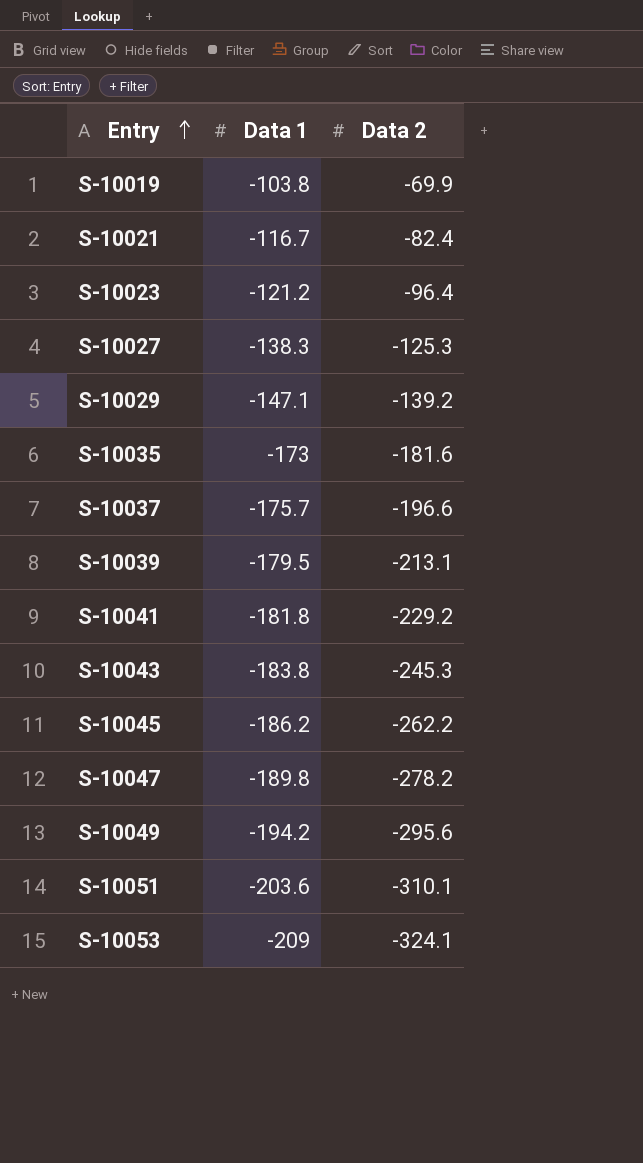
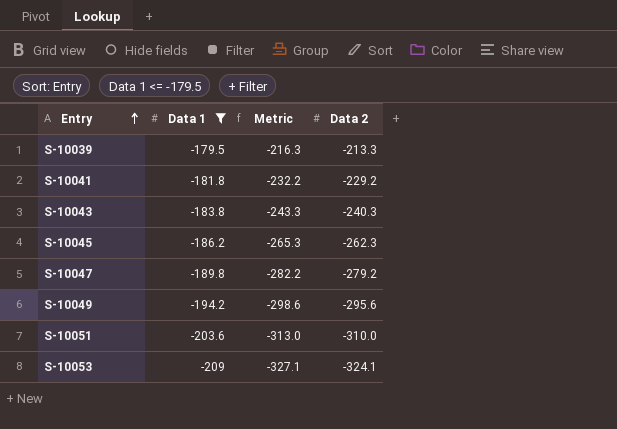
filter: none -> Data 1 <= -179.5
column Metric | formula: none -> [Data 2] - 3
S-10039 | Data 2: -213.1 -> -213.3
S-10043 | Data 2: -245.3 -> -240.3
S-10045 | Data 2: -262.2 -> -262.3
S-10047 | Data 2: -278.2 -> -279.2
S-10051 | Data 2: -310.1 -> -310.0

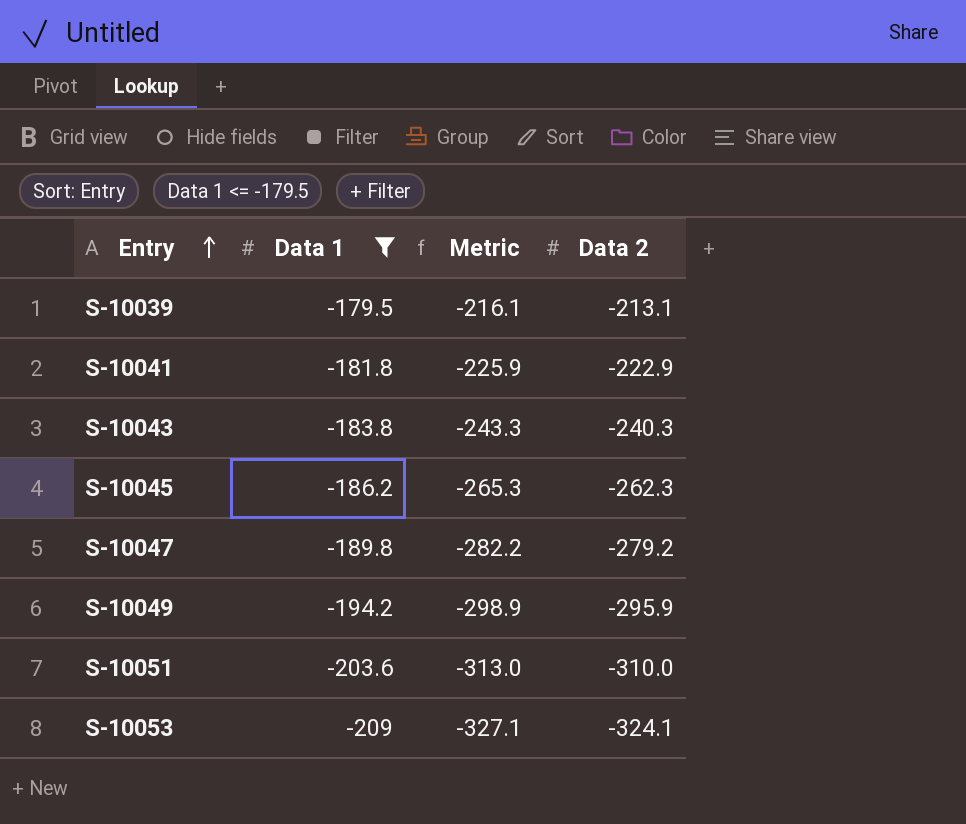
S-10039 | Metric: -216.3 -> -216.1
S-10039 | Data 2: -213.3 -> -213.1
S-10041 | Metric: -232.2 -> -225.9
S-10041 | Data 2: -229.2 -> -222.9
S-10049 | Metric: -298.6 -> -298.9
S-10049 | Data 2: -295.6 -> -295.9

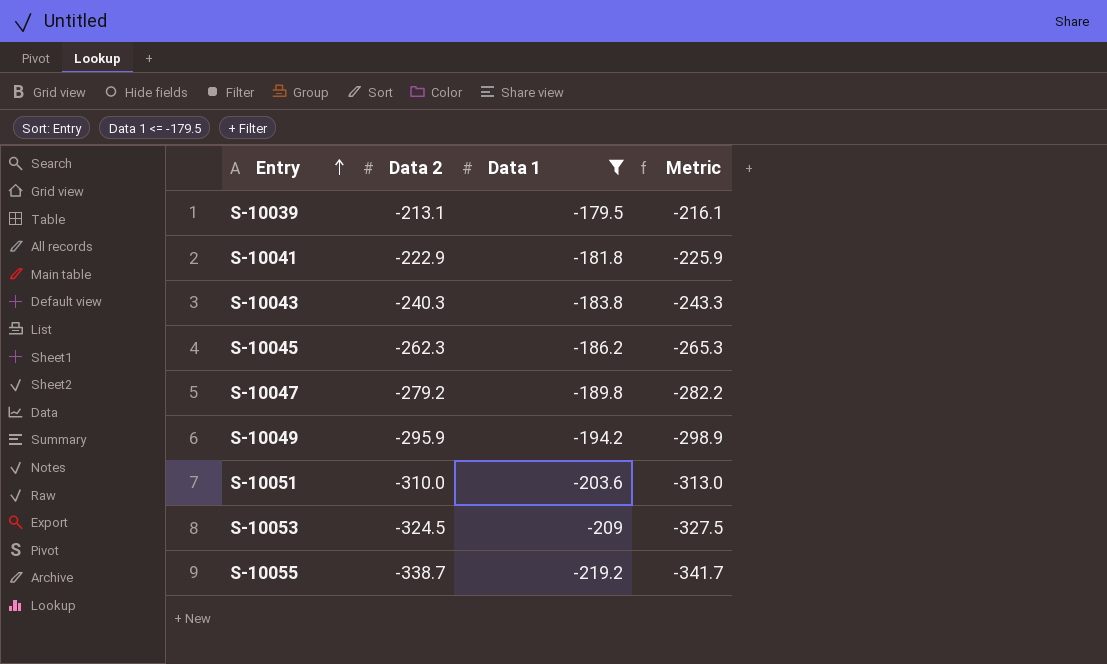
column Data 2 | position: 4 -> 2
S-10053 | Data 2: -324.1 -> -324.5
S-10053 | Metric: -327.1 -> -327.5
row S-10055: none -> -338.7 | -219.2 | -341.7

